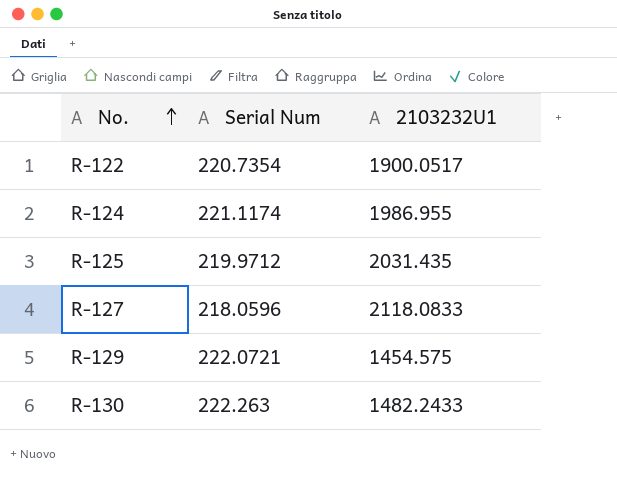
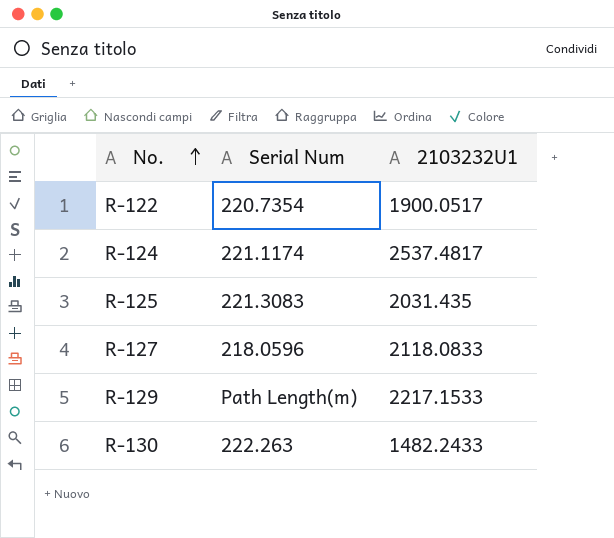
R-124 | 2103232U1: 1986.955 -> 2537.4817
R-125 | Serial Num: 219.9712 -> 221.3083
R-129 | Serial Num: 222.0721 -> Path Length(m)
R-129 | 2103232U1: 1454.575 -> 2217.1533

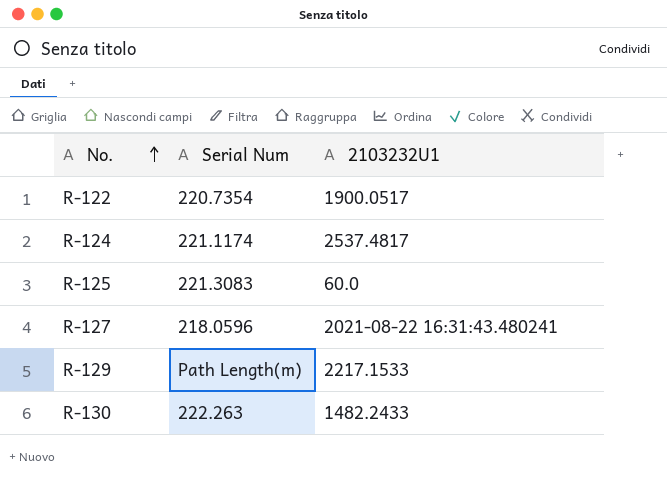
R-125 | 2103232U1: 2031.435 -> 60.0
R-127 | 2103232U1: 2118.0833 -> 2021-08-22 16:31:43.480241

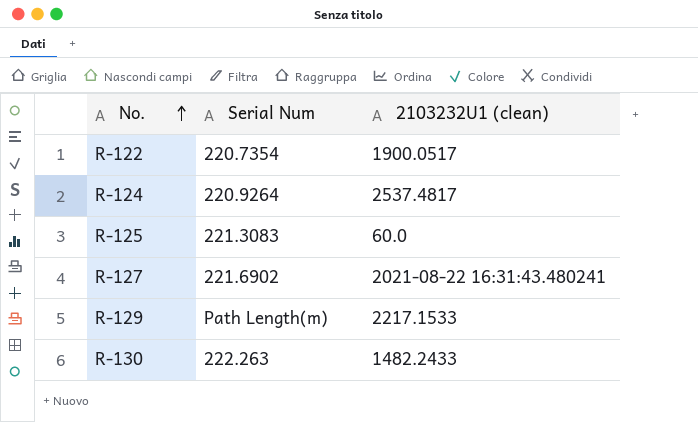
column name: 2103232U1 -> 2103232U1 (clean)
R-124 | Serial Num: 221.1174 -> 220.9264
R-127 | Serial Num: 218.0596 -> 221.6902

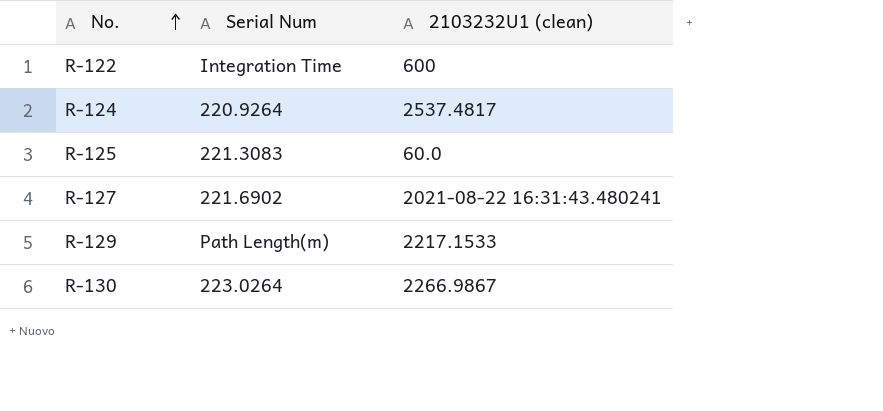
R-122 | Serial Num: 220.7354 -> Integration Time
R-122 | 2103232U1 (clean): 1900.0517 -> 600
R-130 | Serial Num: 222.263 -> 223.0264
R-130 | 2103232U1 (clean): 1482.2433 -> 2266.9867

